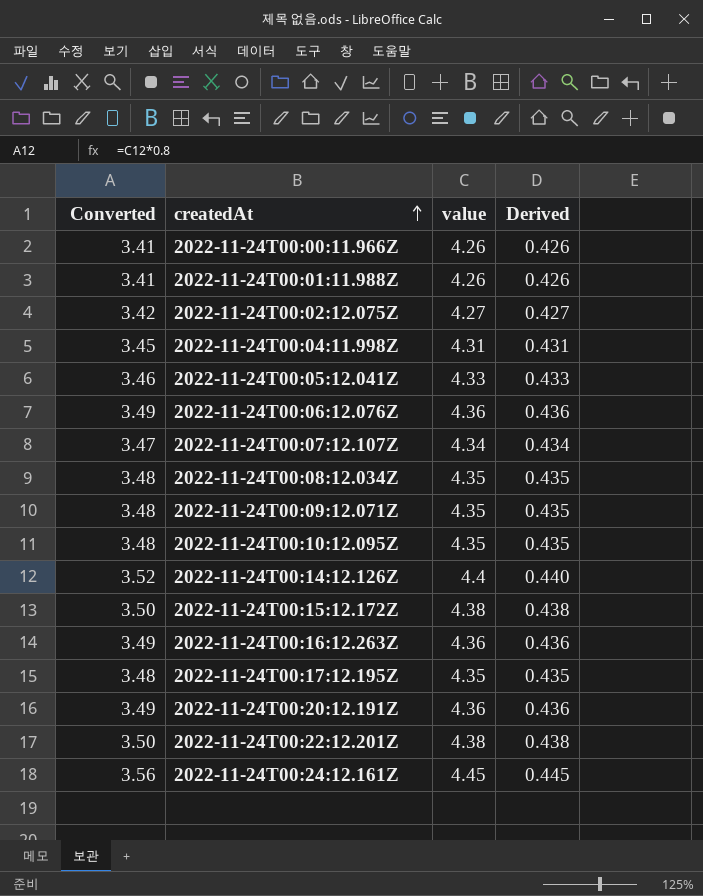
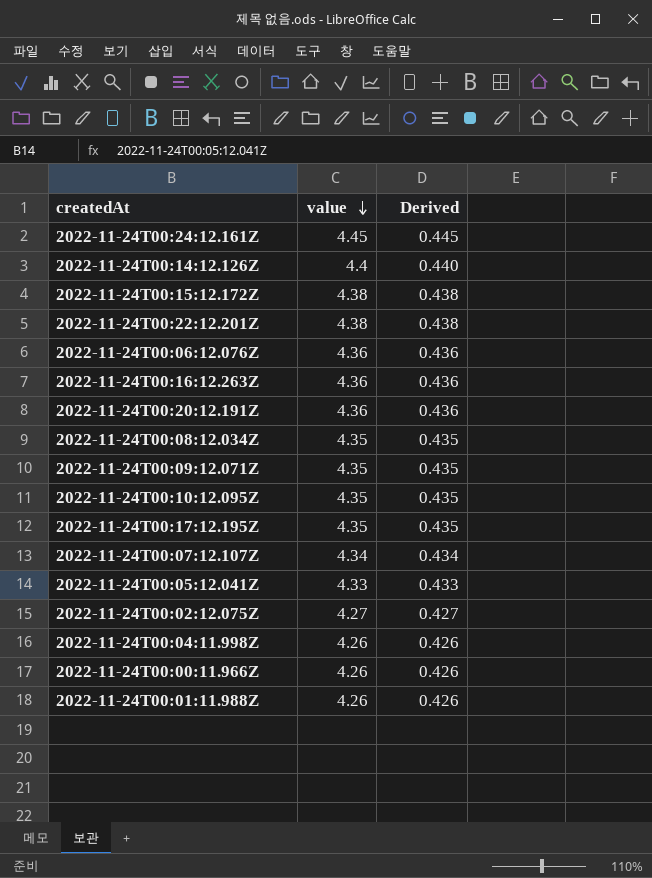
row order: createdAt ascending -> value descending
column Converted | formula: [value] * 0.8 -> none
2022-11-24T00:04:11.998Z | value: 4.31 -> 4.26
2022-11-24T00:04:11.998Z | Derived: 0.431 -> 0.426

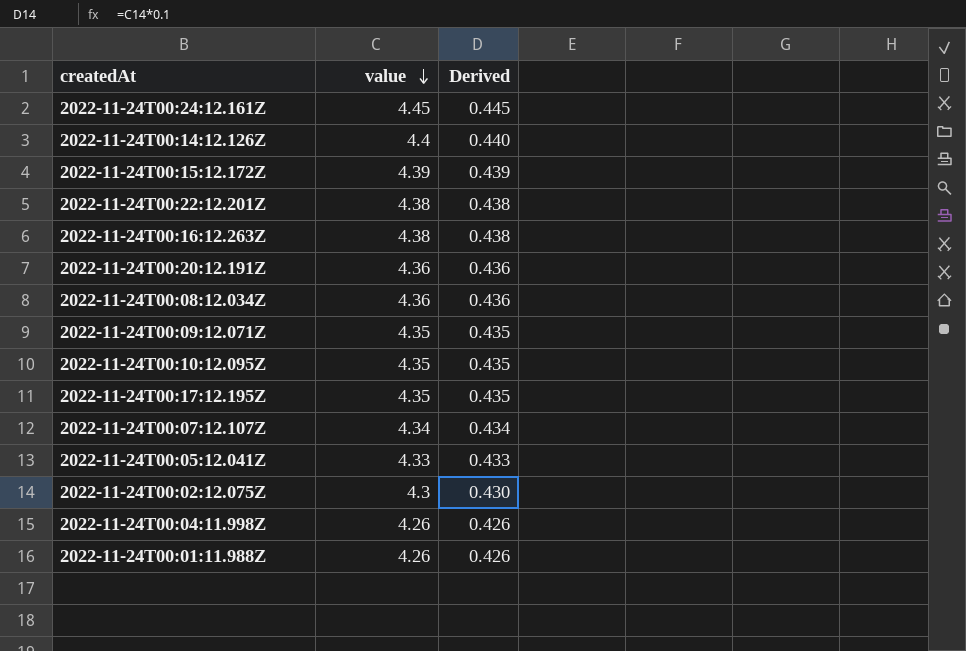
row 2022-11-24T00:06:12.076Z: 4.36 | 0.436 -> none
row 2022-11-24T00:00:11.966Z: 4.26 | 0.426 -> none
2022-11-24T00:15:12.172Z | value: 4.38 -> 4.39
2022-11-24T00:15:12.172Z | Derived: 0.438 -> 0.439
2022-11-24T00:16:12.263Z | value: 4.36 -> 4.38
2022-11-24T00:16:12.263Z | Derived: 0.436 -> 0.438
2022-11-24T00:08:12.034Z | value: 4.35 -> 4.36
2022-11-24T00:08:12.034Z | Derived: 0.435 -> 0.436
2022-11-24T00:02:12.075Z | value: 4.27 -> 4.3
2022-11-24T00:02:12.075Z | Derived: 0.427 -> 0.430

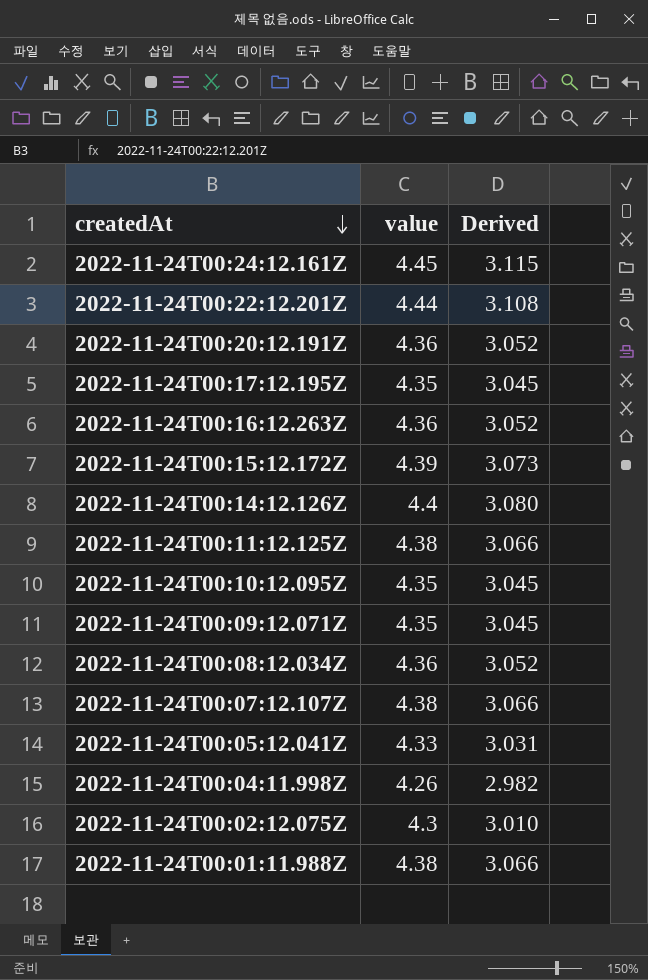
row order: value descending -> createdAt descending
column Derived | formula: [value] * 0.1 -> [value] * 0.7
2022-11-24T00:22:12.201Z | value: 4.38 -> 4.44
2022-11-24T00:16:12.263Z | value: 4.38 -> 4.36
row 2022-11-24T00:11:12.125Z: none -> 4.38 | 3.066
2022-11-24T00:07:12.107Z | value: 4.34 -> 4.38
2022-11-24T00:01:11.988Z | value: 4.26 -> 4.38

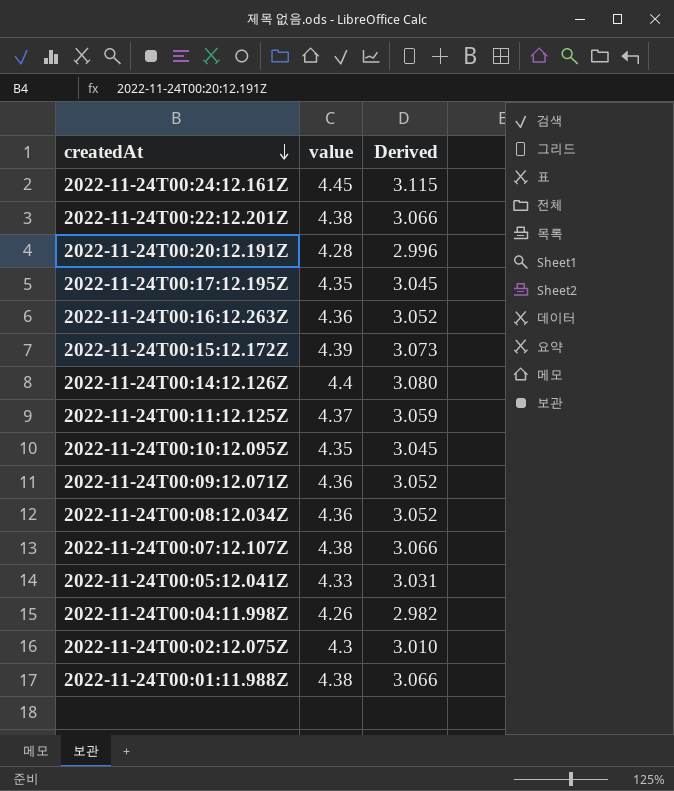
2022-11-24T00:22:12.201Z | value: 4.44 -> 4.38
2022-11-24T00:22:12.201Z | Derived: 3.108 -> 3.066
2022-11-24T00:20:12.191Z | value: 4.36 -> 4.28
2022-11-24T00:20:12.191Z | Derived: 3.052 -> 2.996
2022-11-24T00:11:12.125Z | value: 4.38 -> 4.37
2022-11-24T00:11:12.125Z | Derived: 3.066 -> 3.059
2022-11-24T00:09:12.071Z | value: 4.35 -> 4.36
2022-11-24T00:09:12.071Z | Derived: 3.045 -> 3.052

